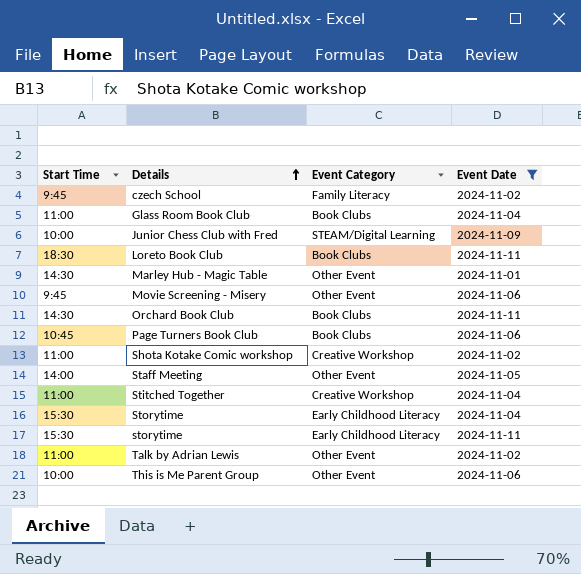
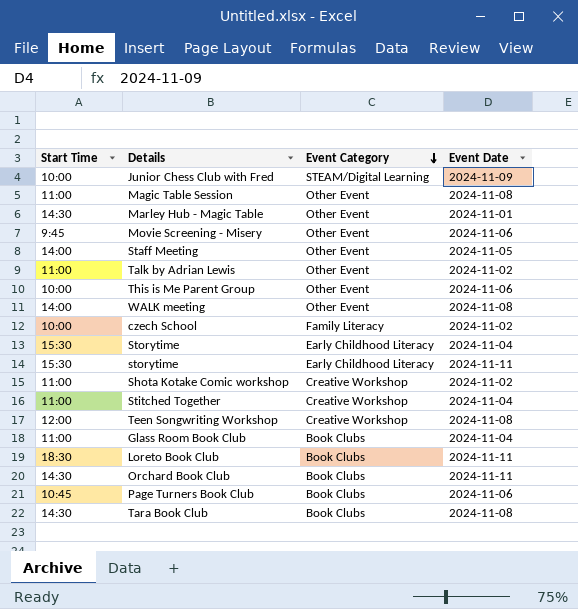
filter: Event Date != 2024-11-08 -> none
row order: Details ascending -> Event Category descending
czech School | Start Time: 9:45 -> 10:00

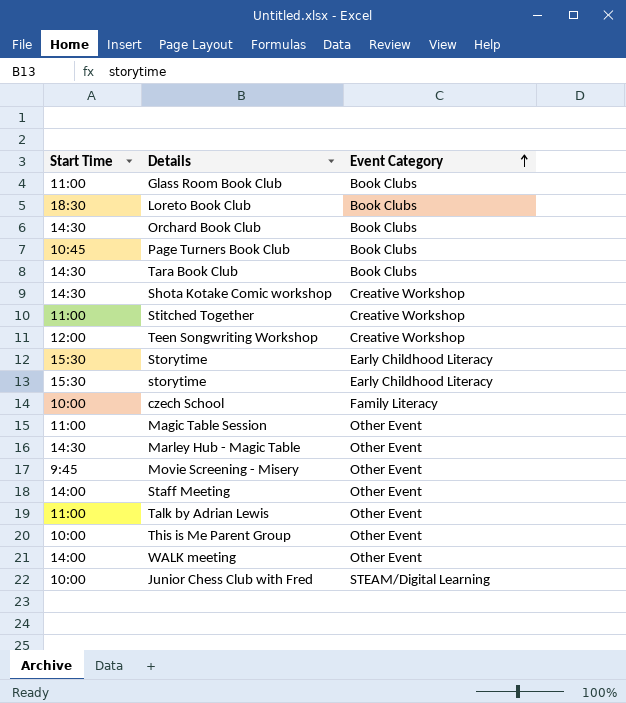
row order: Event Category descending -> Event Category ascending
column Event Date | position: 4 -> none
Shota Kotake Comic workshop | Start Time: 11:00 -> 14:30

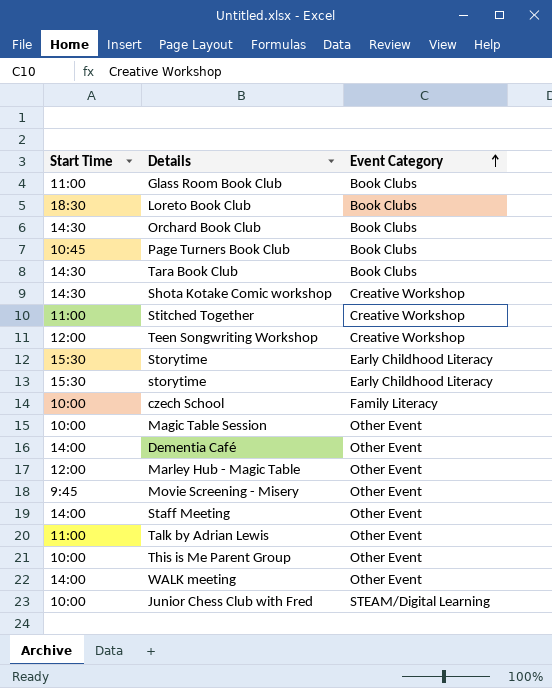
Magic Table Session | Start Time: 11:00 -> 10:00
row Dementia Café: none -> 14:00 | Other Event
Marley Hub - Magic Table | Start Time: 14:30 -> 12:00

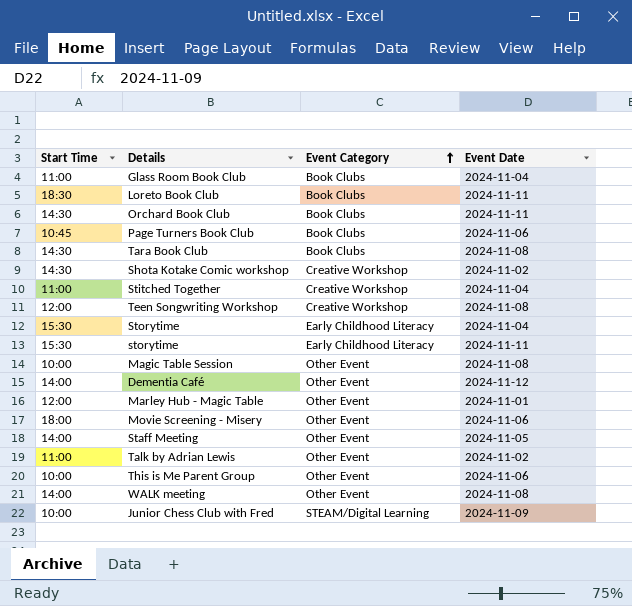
column Event Date | position: none -> 4
row czech School: 10:00 | Family Literacy -> none
Movie Screening - Misery | Start Time: 9:45 -> 18:00

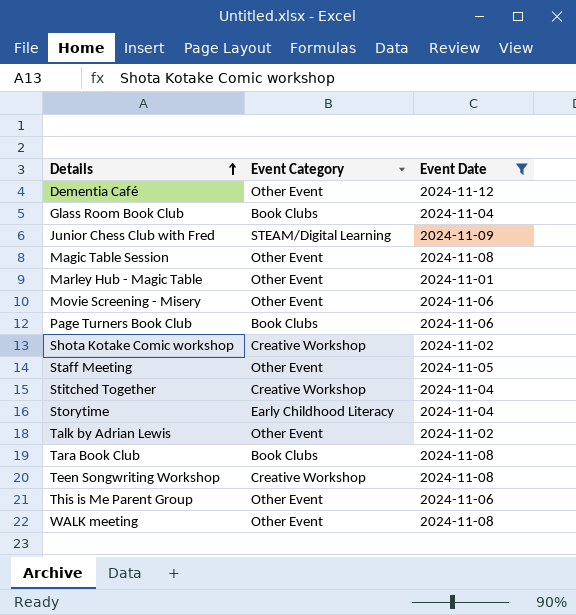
filter: none -> Event Date != 2024-11-11
row order: Event Category ascending -> Details ascending
column Start Time | position: 1 -> none

